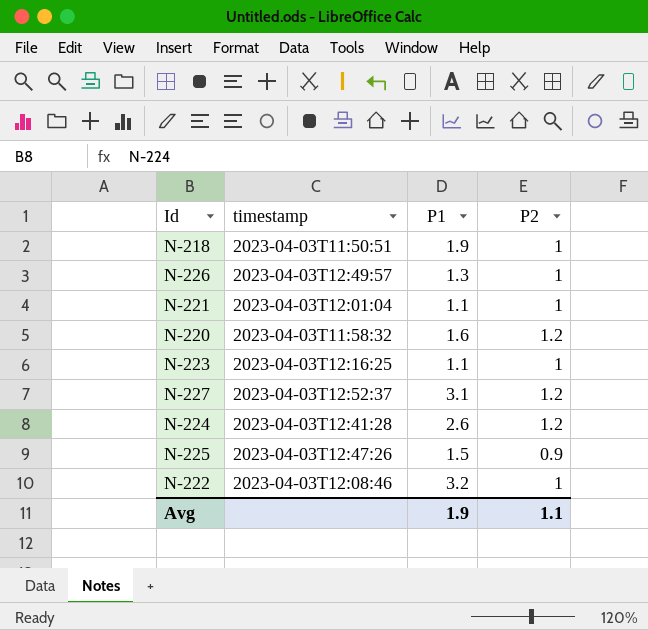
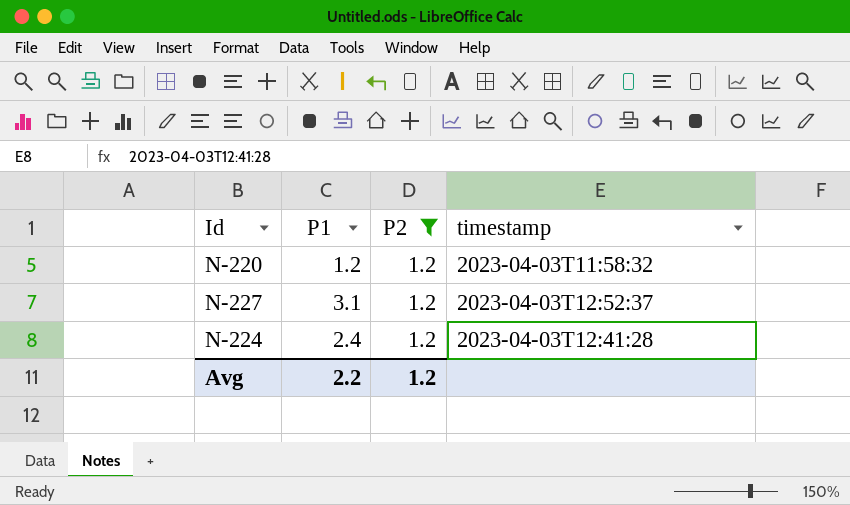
filter: none -> P2 = 1.2
column timestamp | position: 2 -> 4
N-220 | P1: 1.6 -> 1.2
N-224 | P1: 2.6 -> 2.4
Avg | P1: 1.9 -> 2.2
Avg | P2: 1.1 -> 1.2

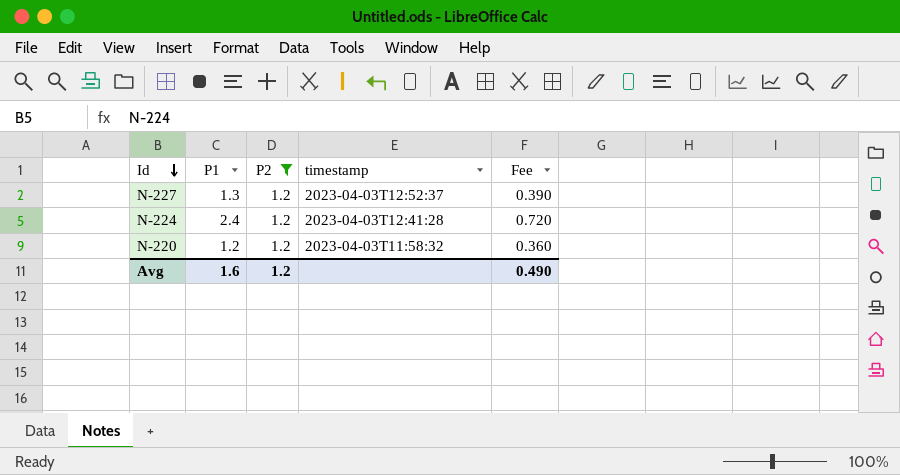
row order: none -> Id descending
column Fee | formula: none -> [P1] * 0.3
N-227 | P1: 3.1 -> 1.3
Avg | P1: 2.2 -> 1.6

